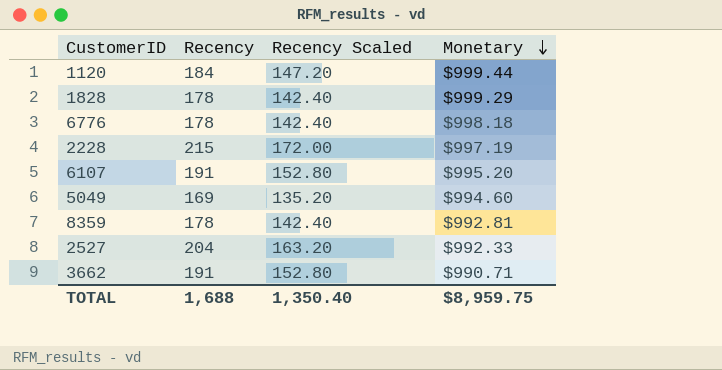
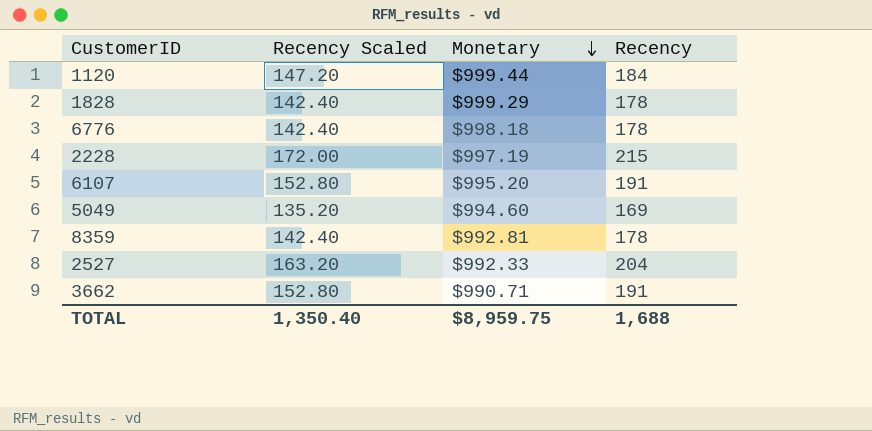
column Recency | position: 2 -> 4

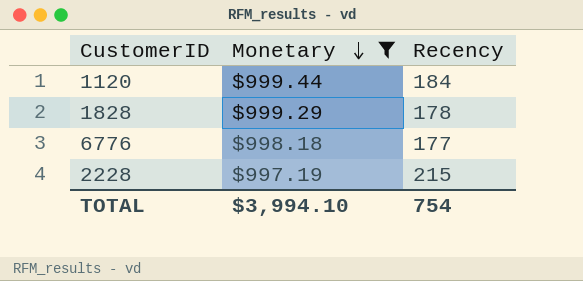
filter: none -> Monetary >= $997.19
column Recency Scaled | formula: [Recency] * 0.8 -> none
6776 | Recency: 178 -> 177
TOTAL | Monetary: $8,959.75 -> $3,994.10
TOTAL | Recency: 1,688 -> 754

